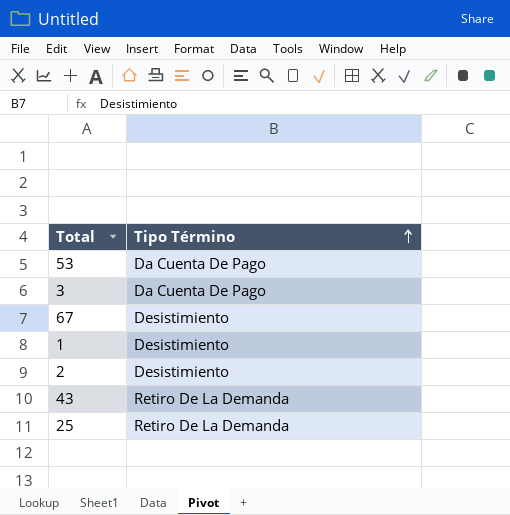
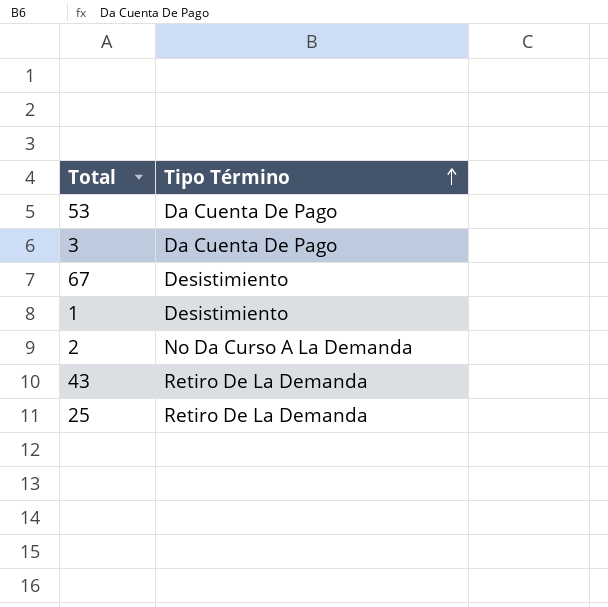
2 | Tipo Término: Desistimiento -> No Da Curso A La Demanda

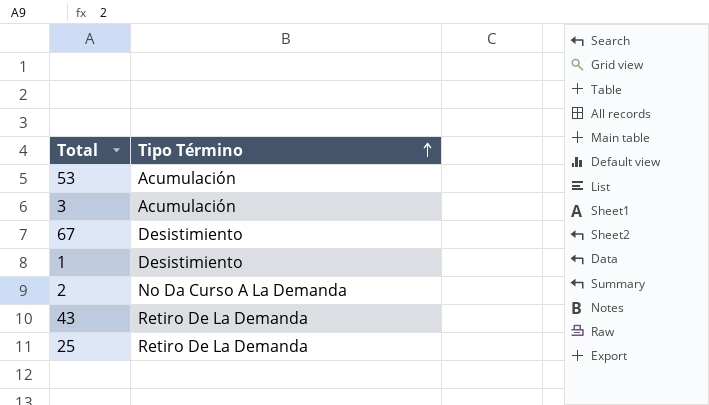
53 | Tipo Término: Da Cuenta De Pago -> Acumulación
3 | Tipo Término: Da Cuenta De Pago -> Acumulación

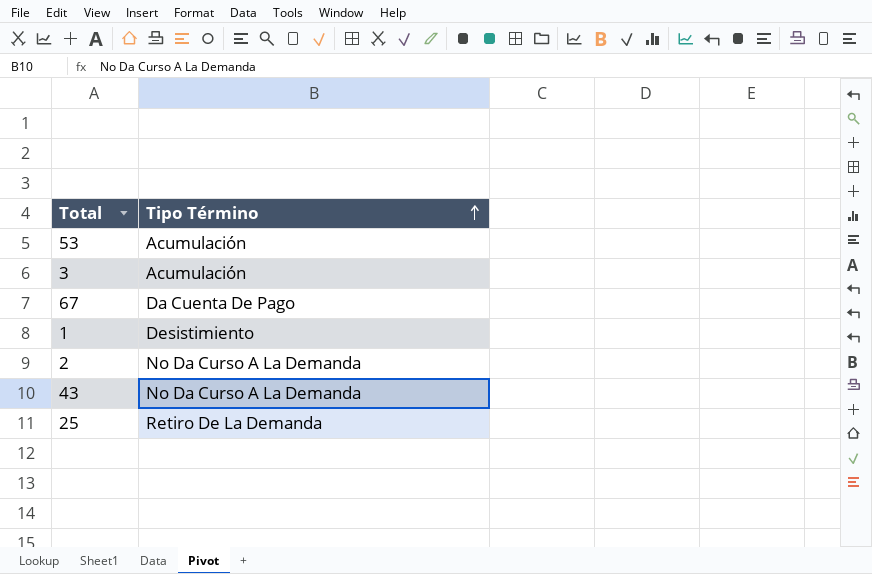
67 | Tipo Término: Desistimiento -> Da Cuenta De Pago
43 | Tipo Término: Retiro De La Demanda -> No Da Curso A La Demanda

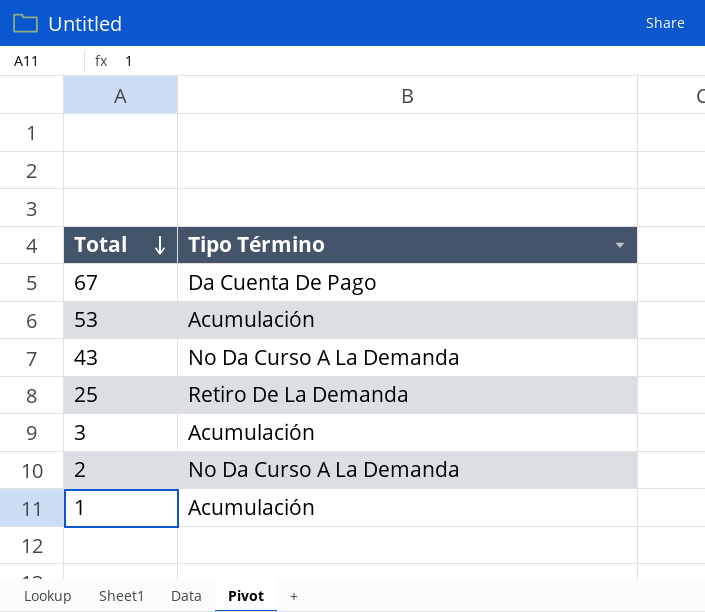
row order: Tipo Término ascending -> Total descending
1 | Tipo Término: Desistimiento -> Acumulación

